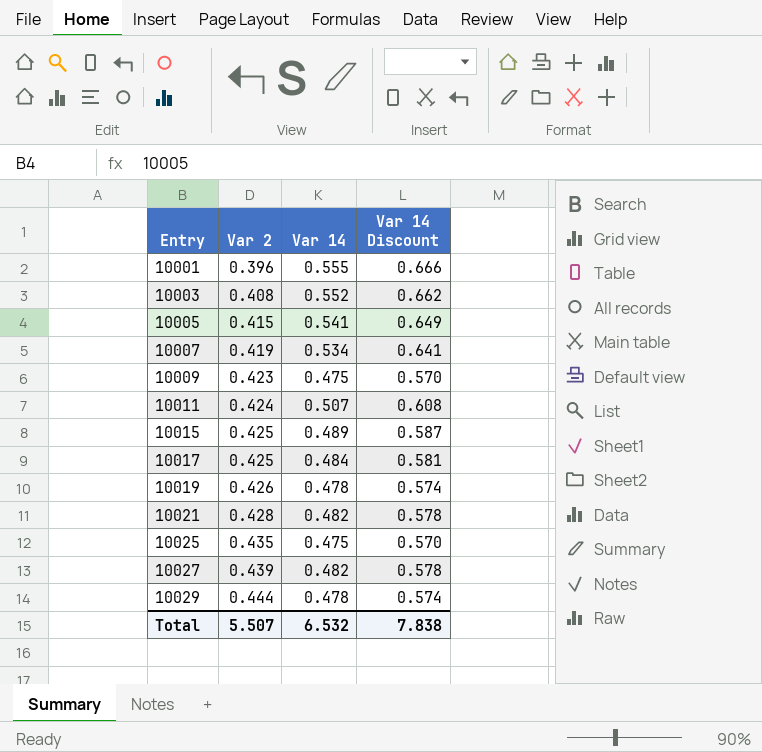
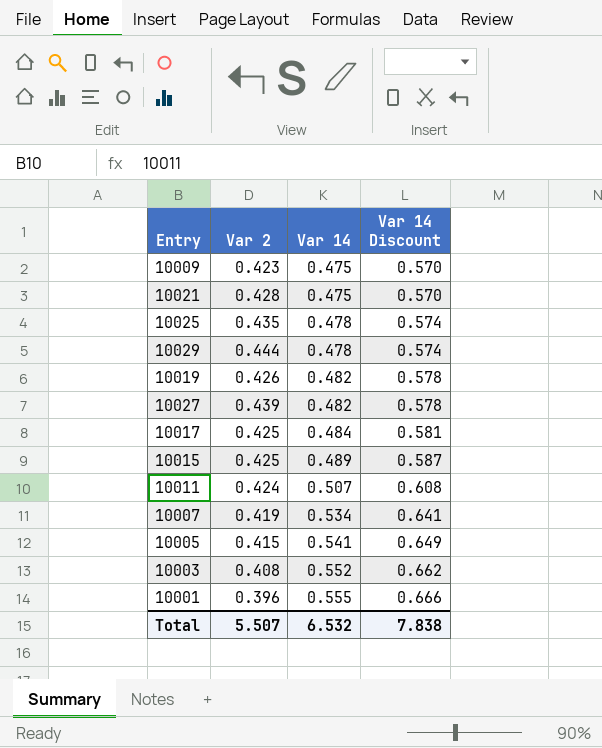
row order: Entry ascending -> Var 14 ascending
10021 | Var 14: 0.482 -> 0.475
10021 | Var 14 Discount: 0.578 -> 0.570
10025 | Var 14: 0.475 -> 0.478
10025 | Var 14 Discount: 0.570 -> 0.574
10019 | Var 14: 0.478 -> 0.482
10019 | Var 14 Discount: 0.574 -> 0.578

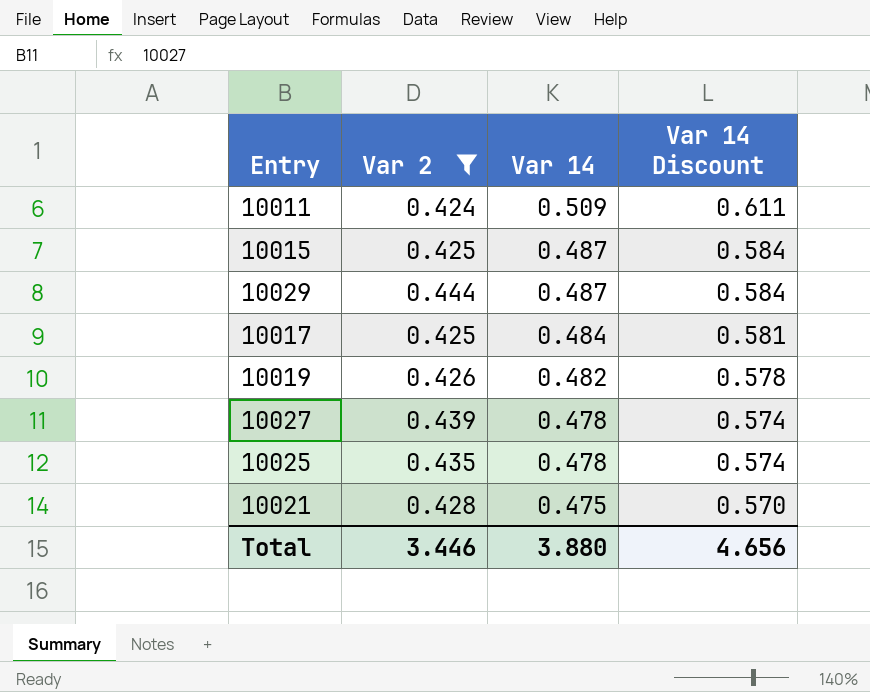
filter: none -> Var 2 >= 0.424
row order: Var 14 ascending -> Var 14 descending
10011 | Var 14: 0.507 -> 0.509
10011 | Var 14 Discount: 0.608 -> 0.611
10015 | Var 14: 0.489 -> 0.487
10015 | Var 14 Discount: 0.587 -> 0.584
10029 | Var 14: 0.478 -> 0.487
10029 | Var 14 Discount: 0.574 -> 0.584
10027 | Var 14: 0.482 -> 0.478
10027 | Var 14 Discount: 0.578 -> 0.574
Total | Var 2: 5.507 -> 3.446
Total | Var 14: 6.532 -> 3.880
Total | Var 14 Discount: 7.838 -> 4.656

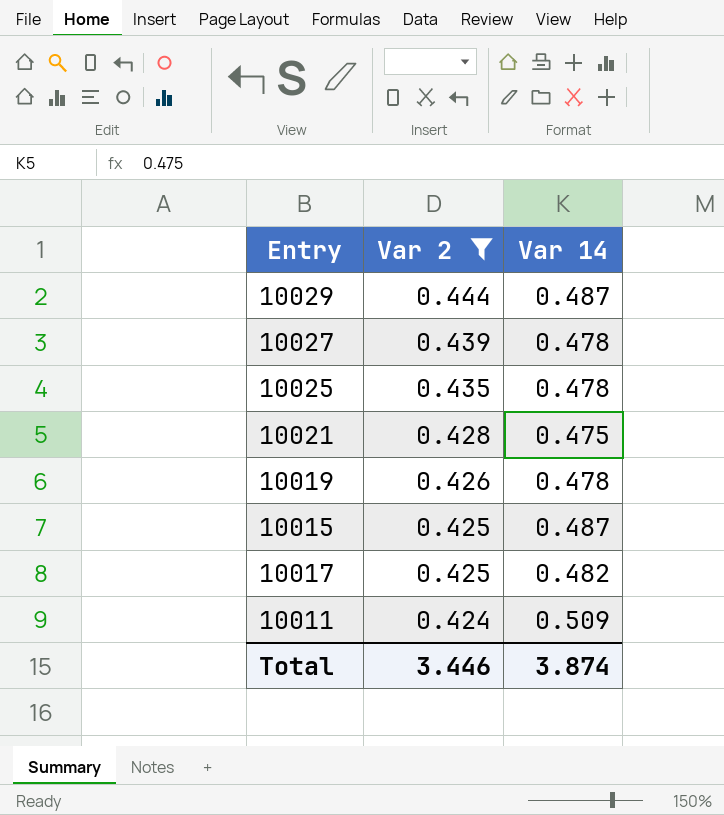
row order: Var 14 descending -> Var 2 descending
column Var 14 Discount | formula: [Var 14] * 1.2 -> none
10019 | Var 14: 0.482 -> 0.478
10017 | Var 14: 0.484 -> 0.482
Total | Var 14: 3.880 -> 3.874

